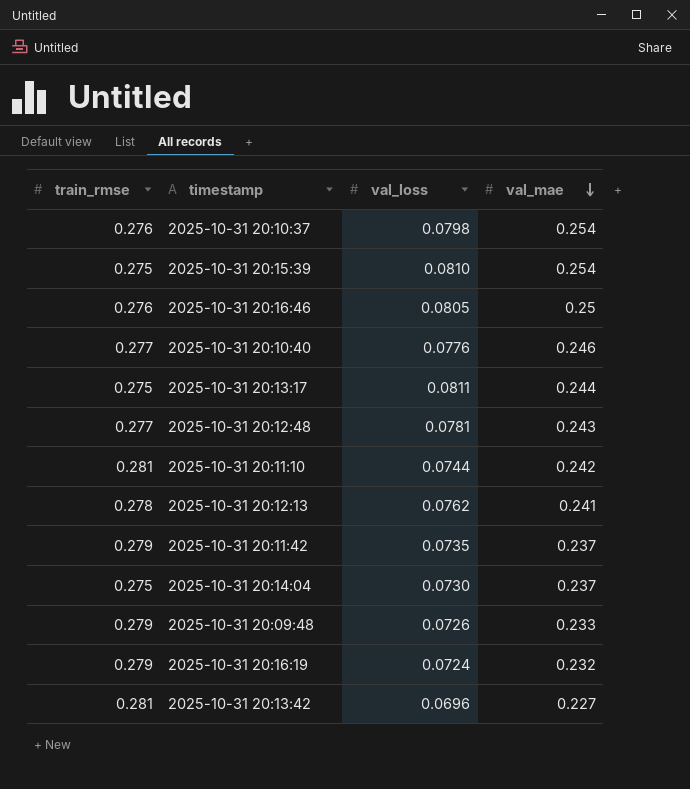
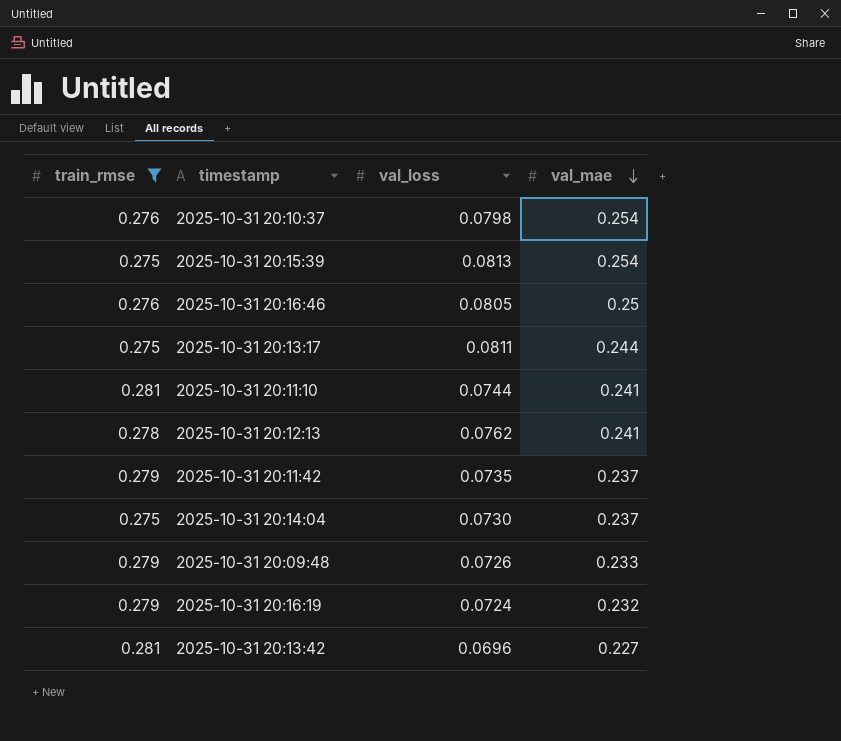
filter: none -> train_rmse != 0.277
2025-10-31 20:15:39 | val_loss: 0.0810 -> 0.0813
2025-10-31 20:11:10 | val_mae: 0.242 -> 0.241

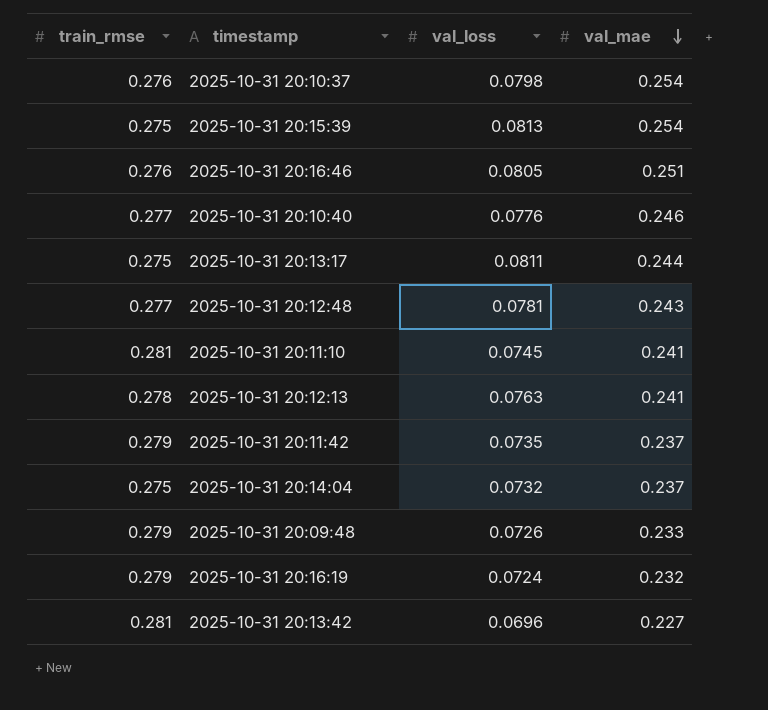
filter: train_rmse != 0.277 -> none
2025-10-31 20:16:46 | val_mae: 0.25 -> 0.251
2025-10-31 20:11:10 | val_loss: 0.0744 -> 0.0745
2025-10-31 20:12:13 | val_loss: 0.0762 -> 0.0763
2025-10-31 20:14:04 | val_loss: 0.0730 -> 0.0732

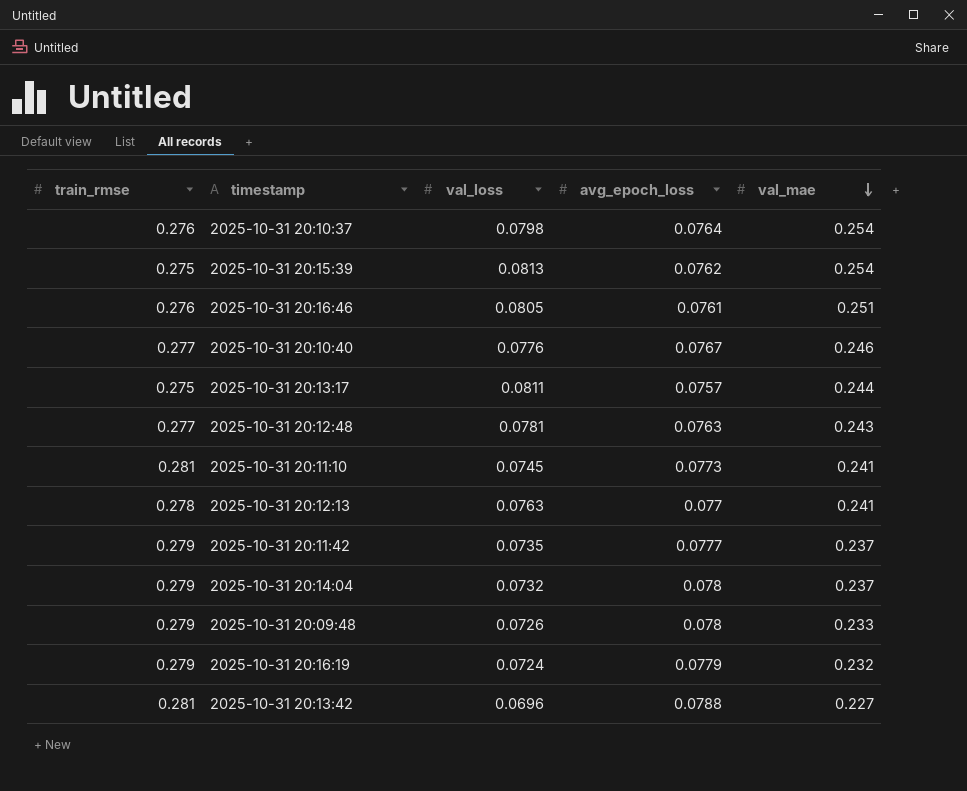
column avg_epoch_loss | position: none -> 4
2025-10-31 20:14:04 | train_rmse: 0.275 -> 0.279

